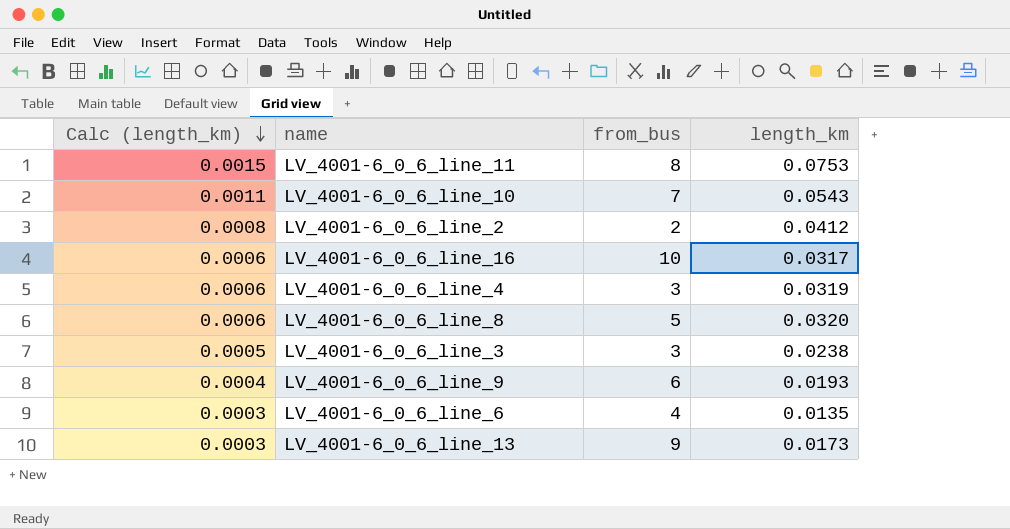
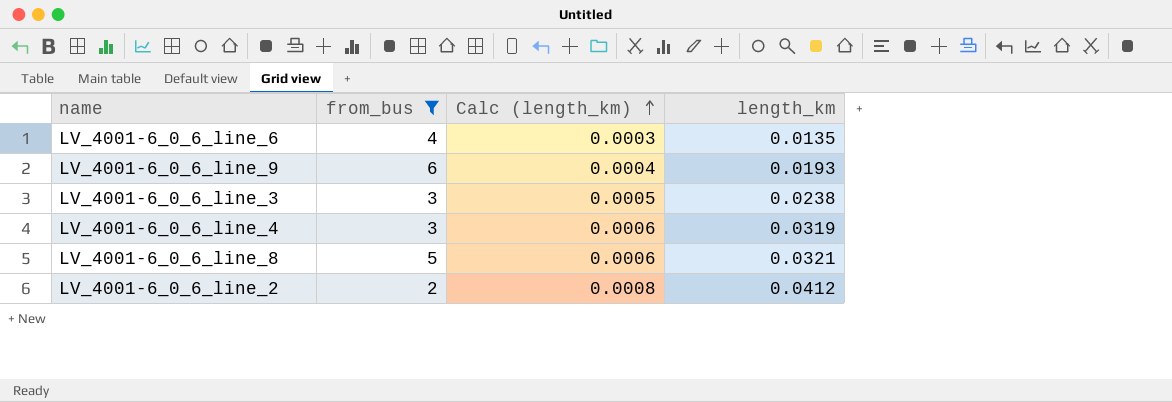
filter: none -> from_bus <= 6
row order: Calc (length_km) descending -> Calc (length_km) ascending
column Calc (length_km) | position: 1 -> 3
LV_4001-6_0_6_line_8 | length_km: 0.0320 -> 0.0321

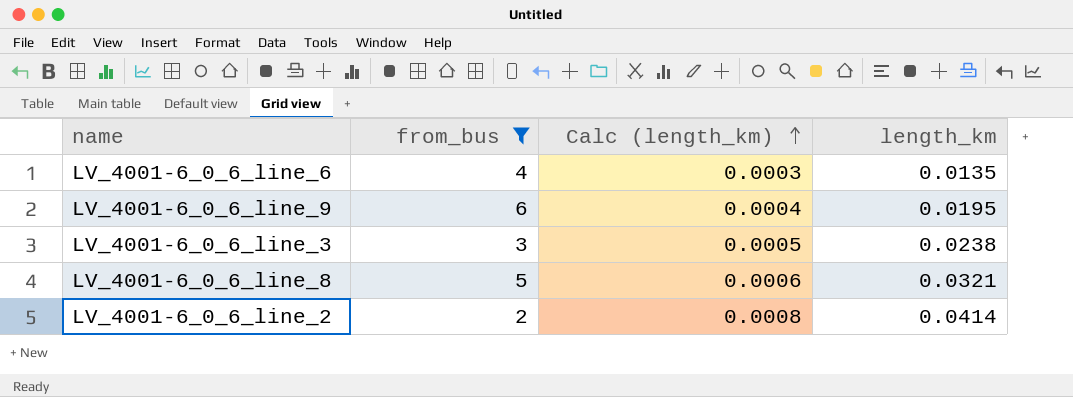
row LV_4001-6_0_6_line_4: 3 | 0.0006 | 0.0319 -> none
LV_4001-6_0_6_line_9 | length_km: 0.0193 -> 0.0195
LV_4001-6_0_6_line_2 | length_km: 0.0412 -> 0.0414

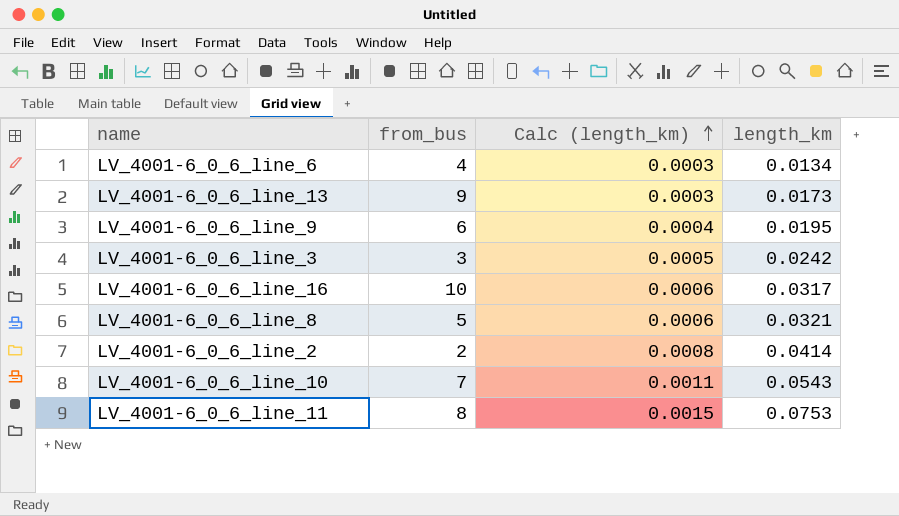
filter: from_bus <= 6 -> none
LV_4001-6_0_6_line_6 | length_km: 0.0135 -> 0.0134
LV_4001-6_0_6_line_3 | length_km: 0.0238 -> 0.0242

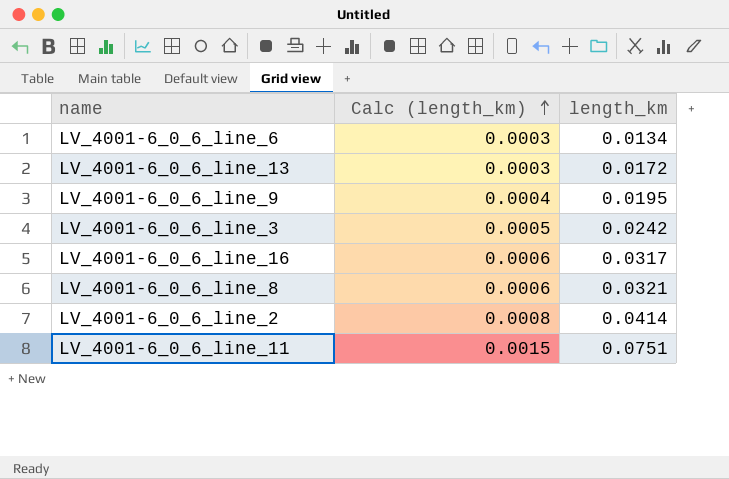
column from_bus | position: 2 -> none
row LV_4001-6_0_6_line_10: 7 | 0.0011 | 0.0543 -> none
LV_4001-6_0_6_line_13 | length_km: 0.0173 -> 0.0172
LV_4001-6_0_6_line_11 | length_km: 0.0753 -> 0.0751

